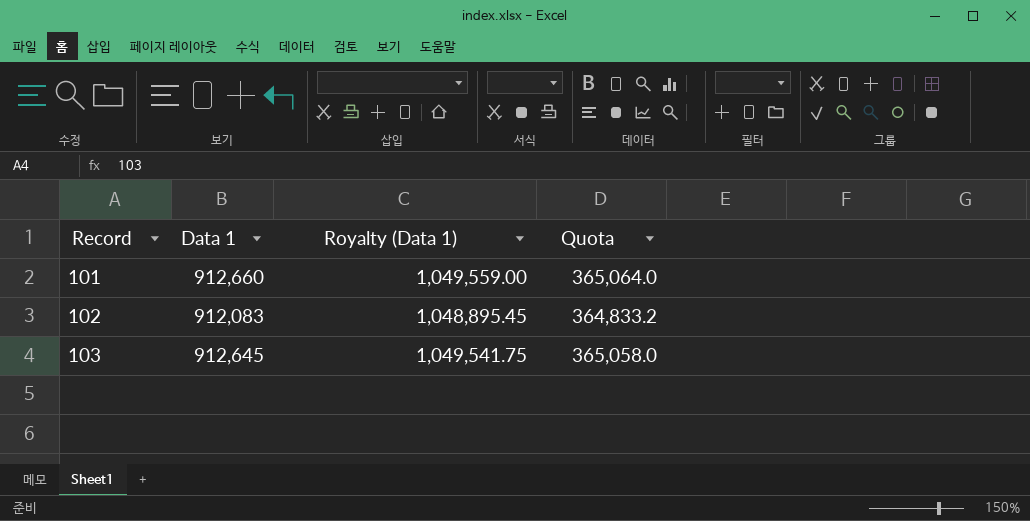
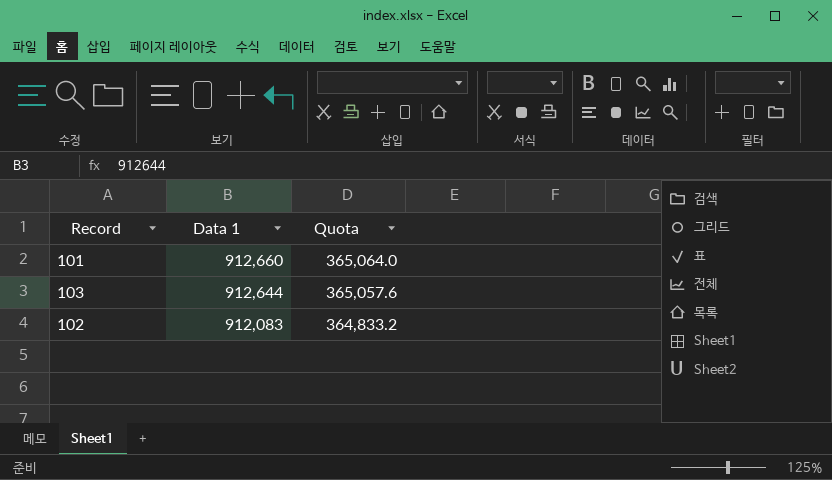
row order: Record ascending -> Data 1 descending
column Royalty (Data 1) | formula: [Data 1] * 1.15 -> none
103 | Data 1: 912,645 -> 912,644
103 | Quota: 365,058.0 -> 365,057.6

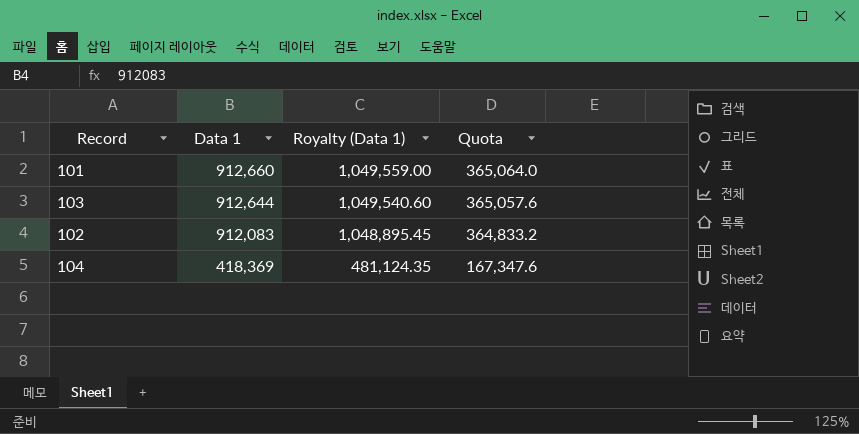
column Royalty (Data 1) | formula: none -> [Data 1] * 1.15
row 104: none -> 418,369 | 481,124.35 | 167,347.6

